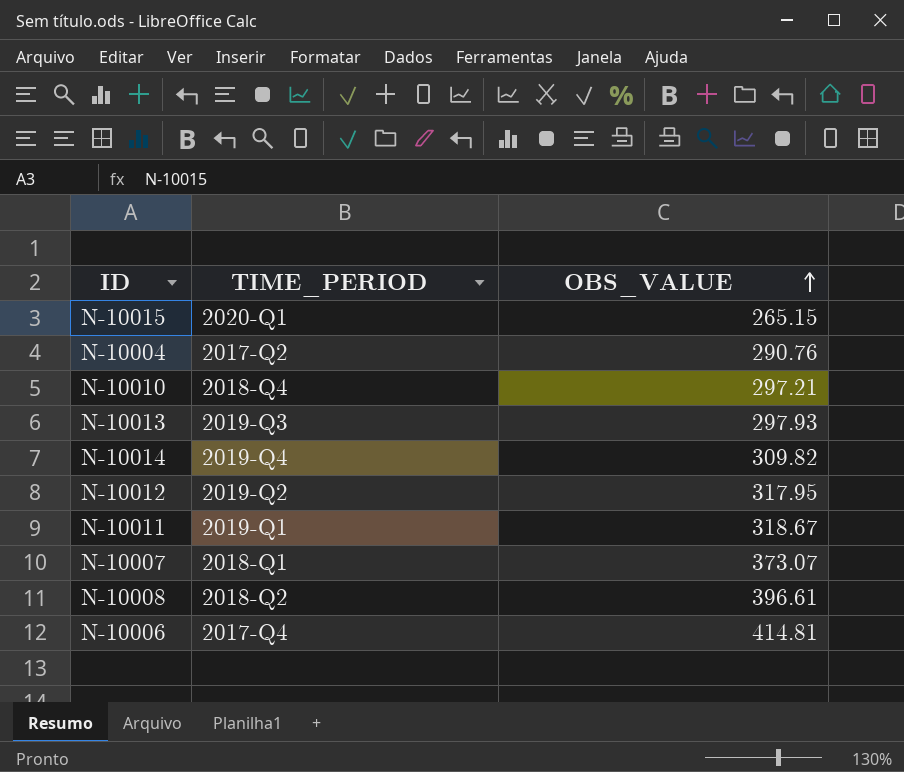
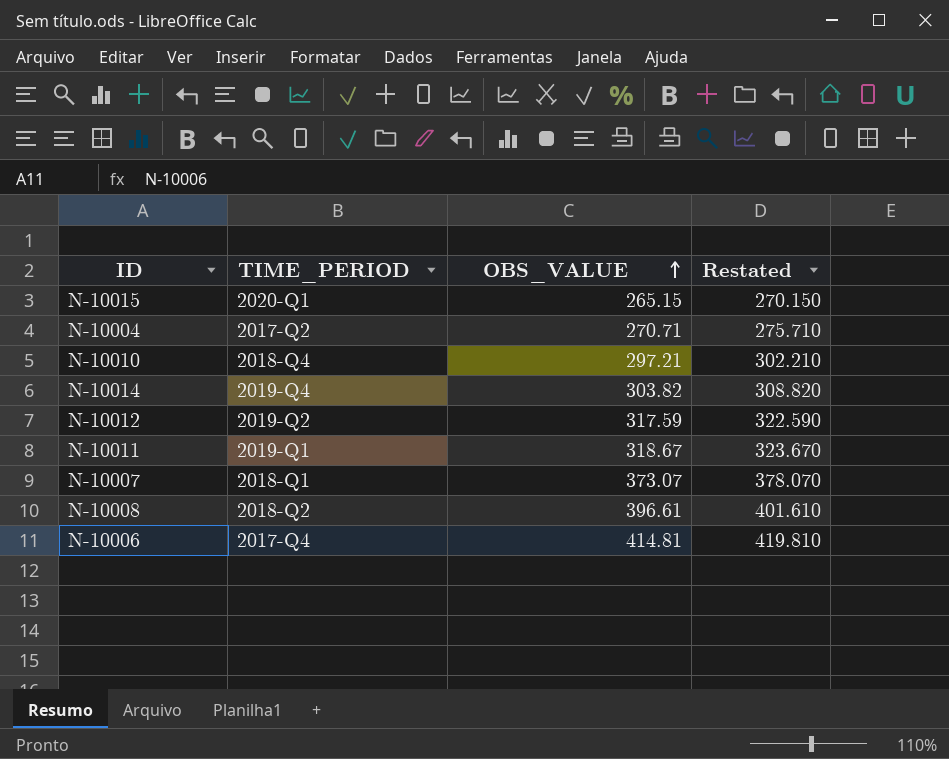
column Restated | formula: none -> [OBS_VALUE] + 5
row N-10013: 2019-Q3 | 297.93 -> none
N-10004 | OBS_VALUE: 290.76 -> 270.71
N-10014 | OBS_VALUE: 309.82 -> 303.82
N-10012 | OBS_VALUE: 317.95 -> 317.59

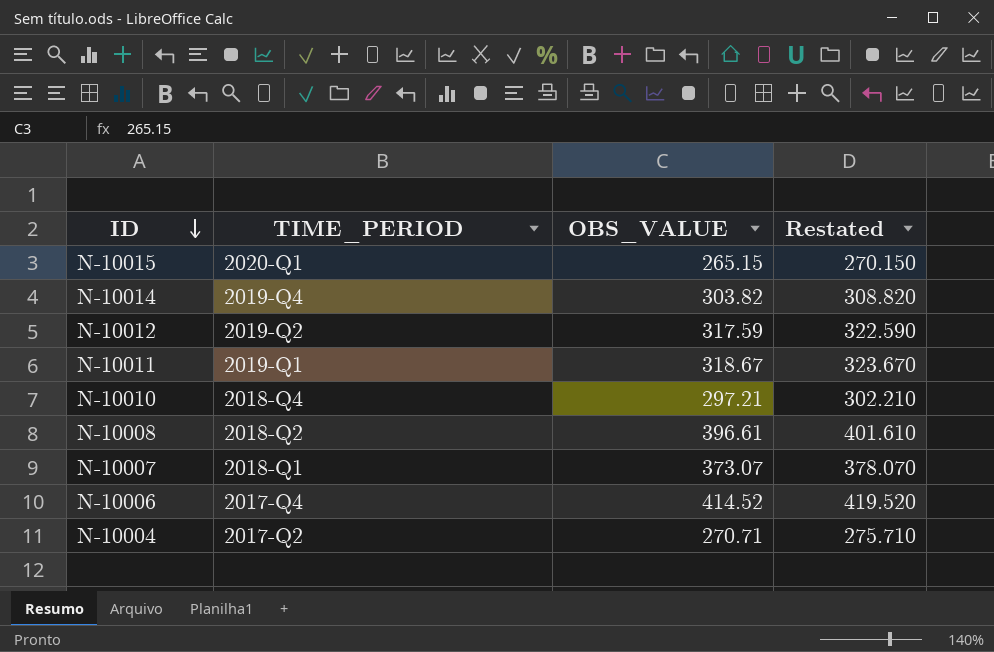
row order: OBS_VALUE ascending -> ID descending
N-10006 | OBS_VALUE: 414.81 -> 414.52
N-10006 | Restated: 419.810 -> 419.520

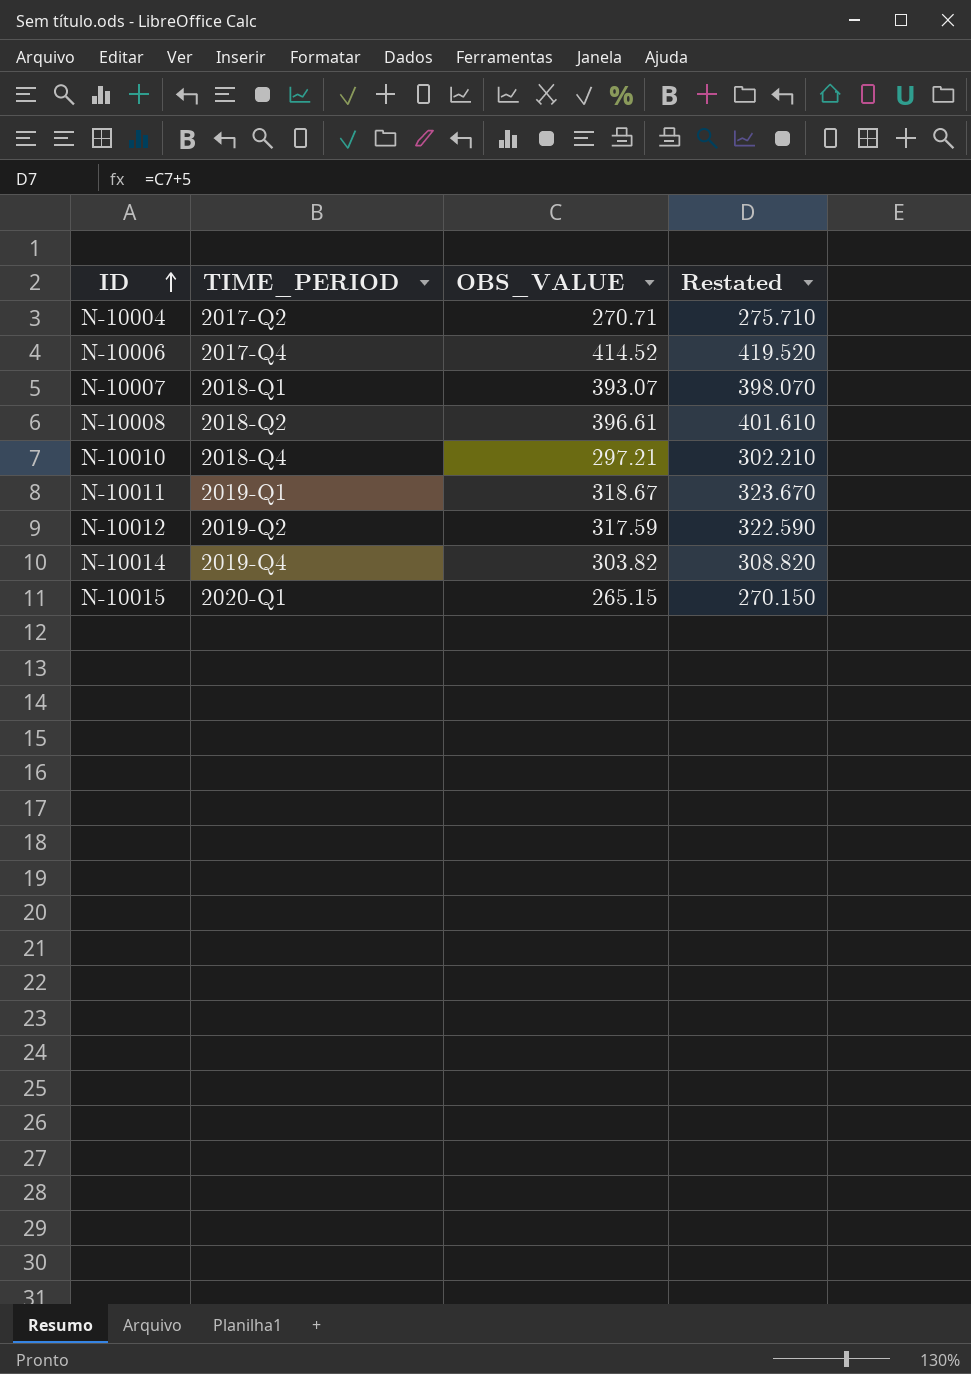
row order: ID descending -> ID ascending
N-10007 | OBS_VALUE: 373.07 -> 393.07
N-10007 | Restated: 378.070 -> 398.070

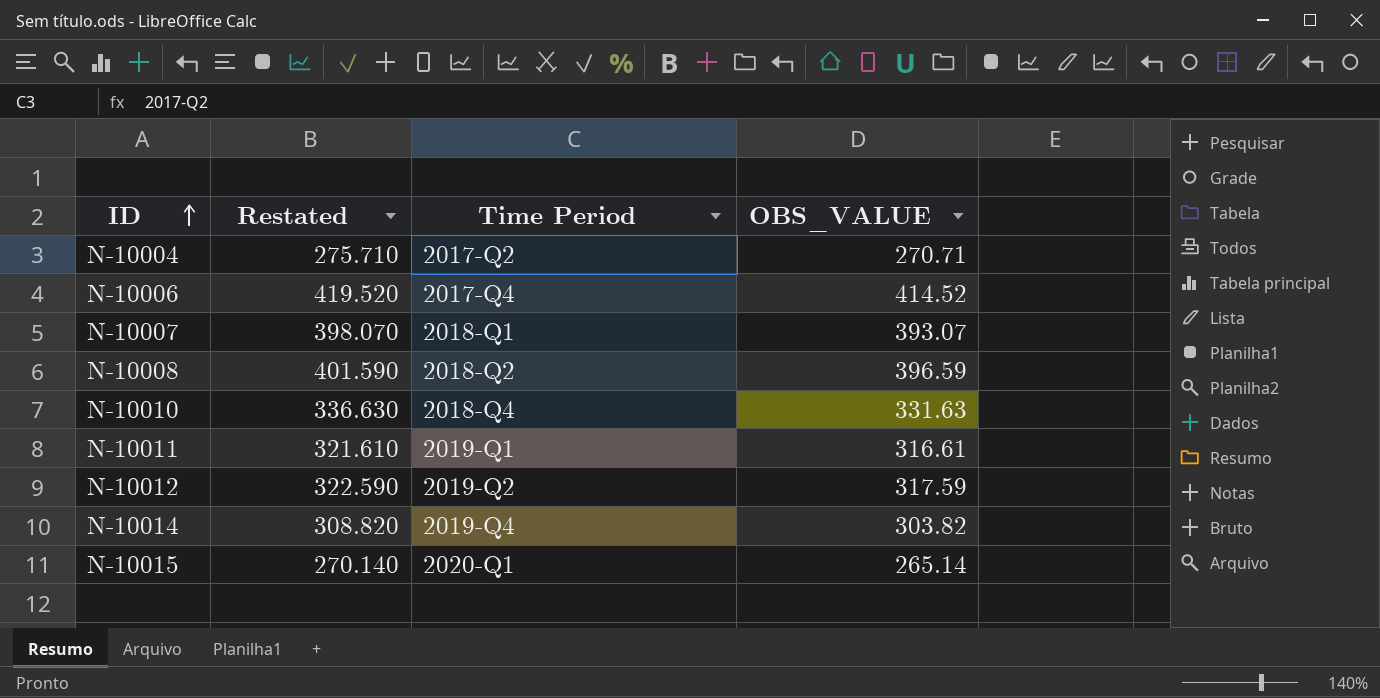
column Restated | position: 4 -> 2
column name: TIME_PERIOD -> Time Period
N-10008 | Restated: 401.610 -> 401.590
N-10008 | OBS_VALUE: 396.61 -> 396.59
N-10010 | Restated: 302.210 -> 336.630
N-10010 | OBS_VALUE: 297.21 -> 331.63
N-10011 | Restated: 323.670 -> 321.610
N-10011 | OBS_VALUE: 318.67 -> 316.61
N-10015 | Restated: 270.150 -> 270.140
N-10015 | OBS_VALUE: 265.15 -> 265.14

